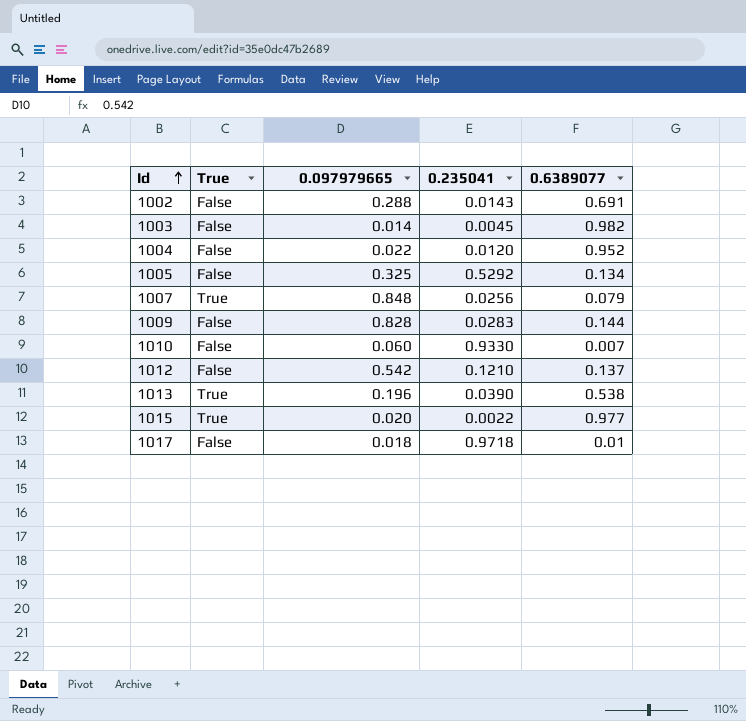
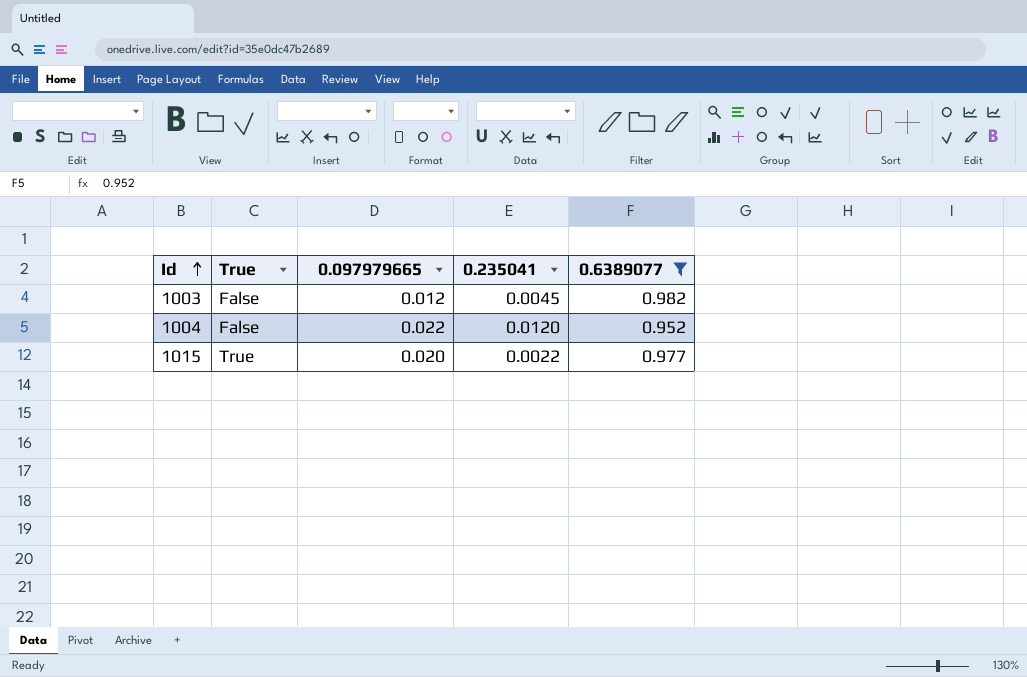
filter: none -> 0.6389077 >= 0.952
1003 | 0.097979665: 0.014 -> 0.012

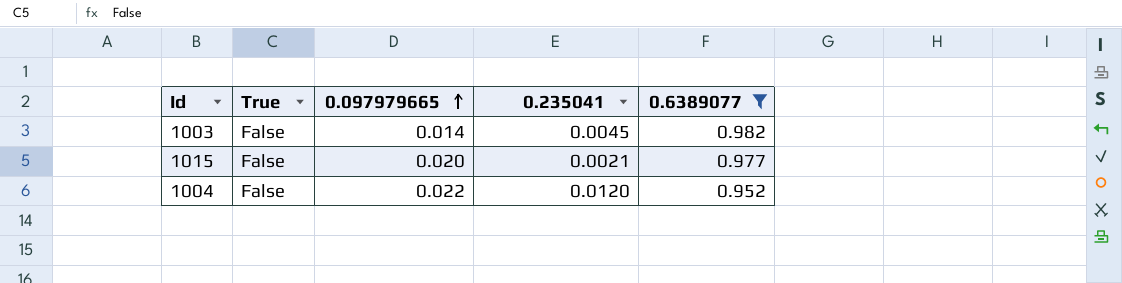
row order: Id ascending -> 0.097979665 ascending
1003 | 0.097979665: 0.012 -> 0.014
1015 | True: True -> False
1015 | 0.235041: 0.0022 -> 0.0021

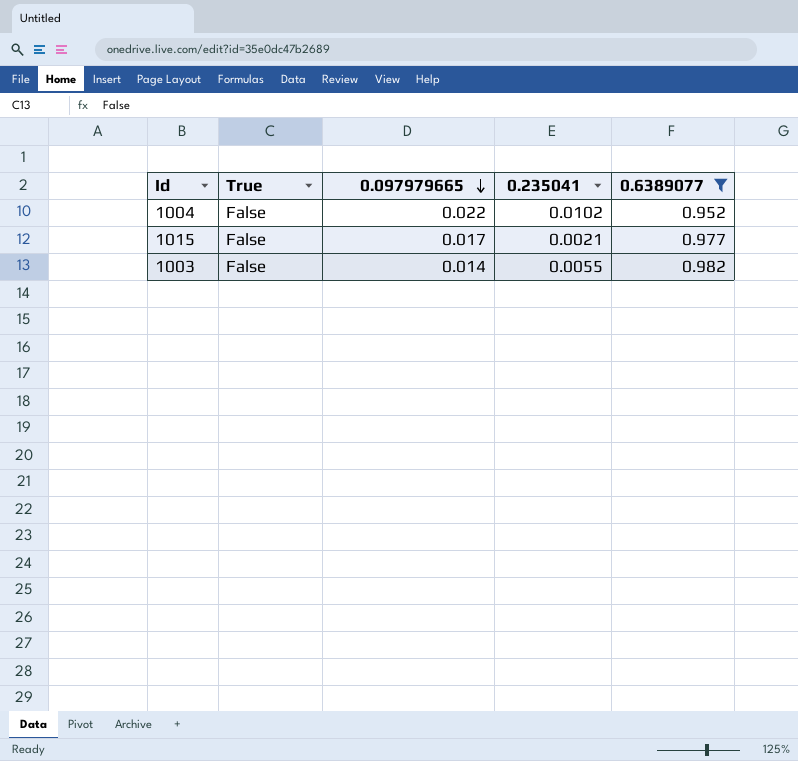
row order: 0.097979665 ascending -> 0.097979665 descending
1004 | 0.235041: 0.0120 -> 0.0102
1015 | 0.097979665: 0.020 -> 0.017
1003 | 0.235041: 0.0045 -> 0.0055

